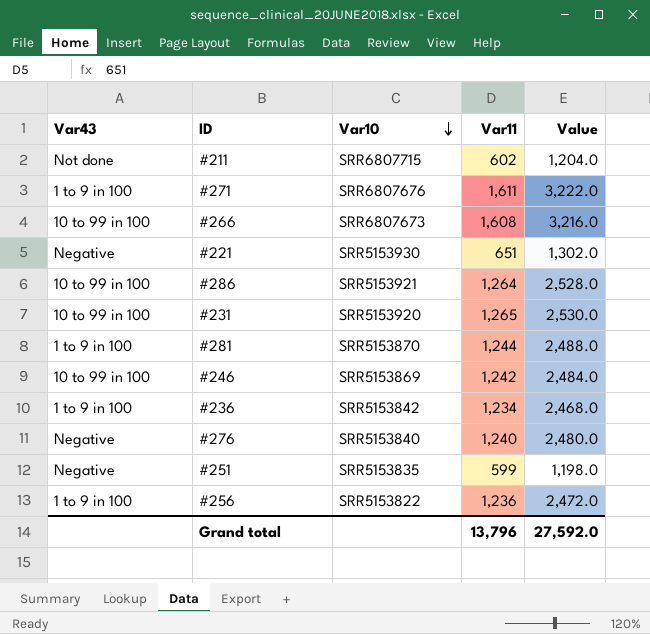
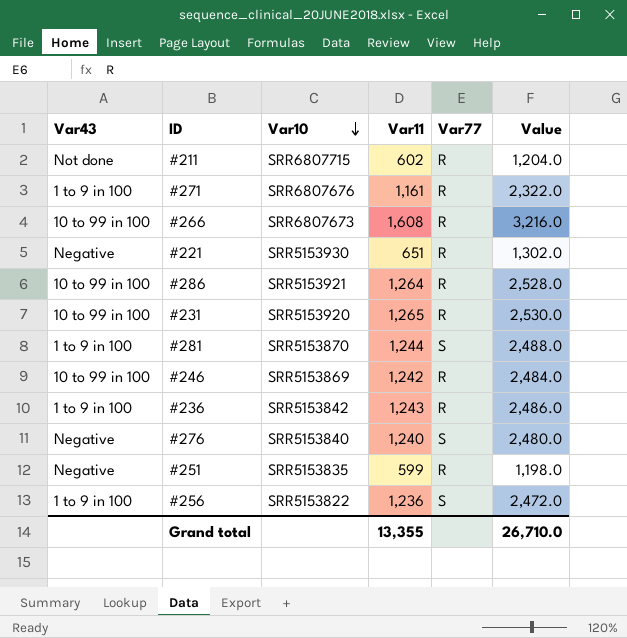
column Var77 | position: none -> 5
#271 | Var11: 1,611 -> 1,161
#271 | Value: 3,222.0 -> 2,322.0
#236 | Var11: 1,234 -> 1,243
#236 | Value: 2,468.0 -> 2,486.0
Grand total | Var11: 13,796 -> 13,355
Grand total | Value: 27,592.0 -> 26,710.0

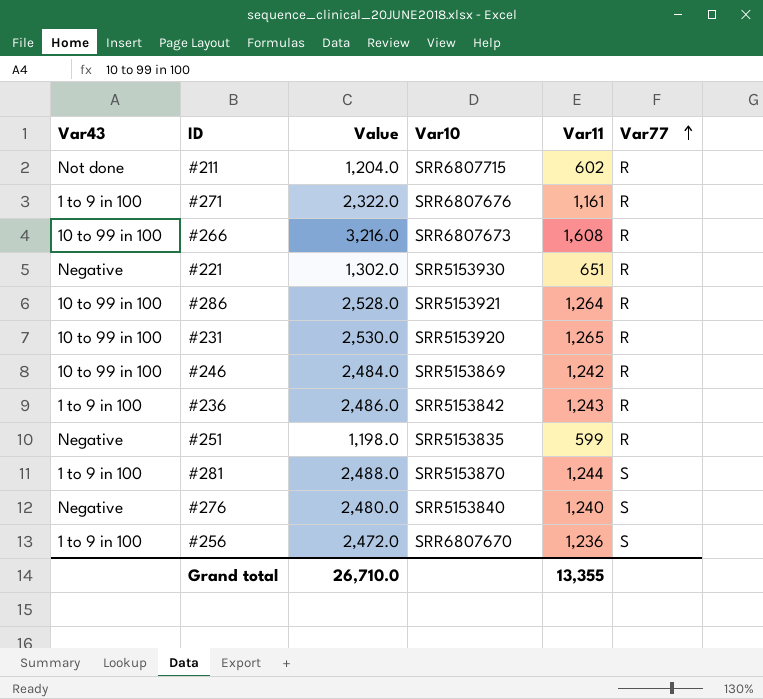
row order: Var10 descending -> Var77 ascending
column Value | position: 6 -> 3
#256 | Var10: SRR5153822 -> SRR6807670

